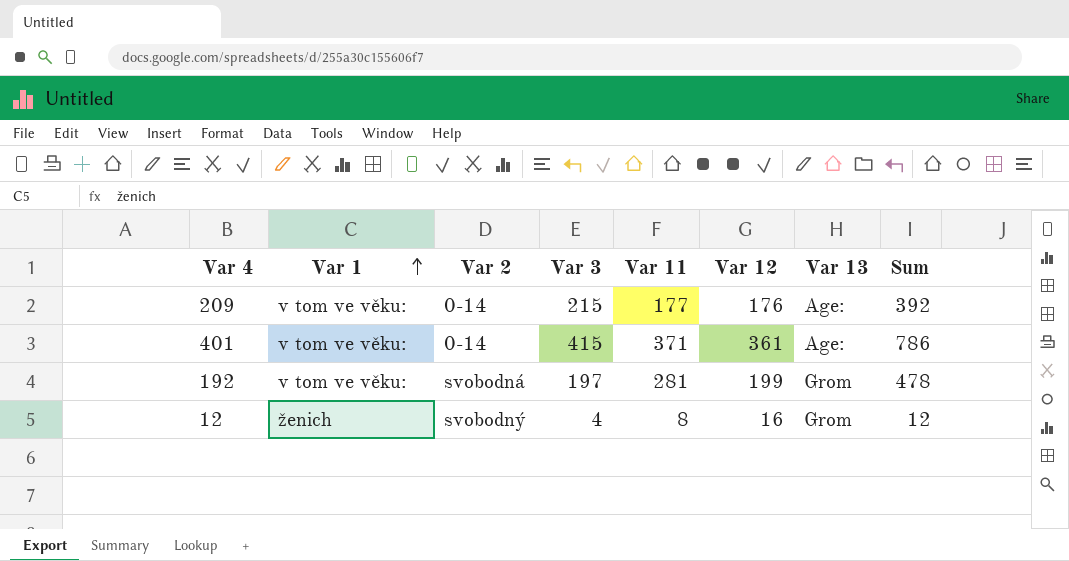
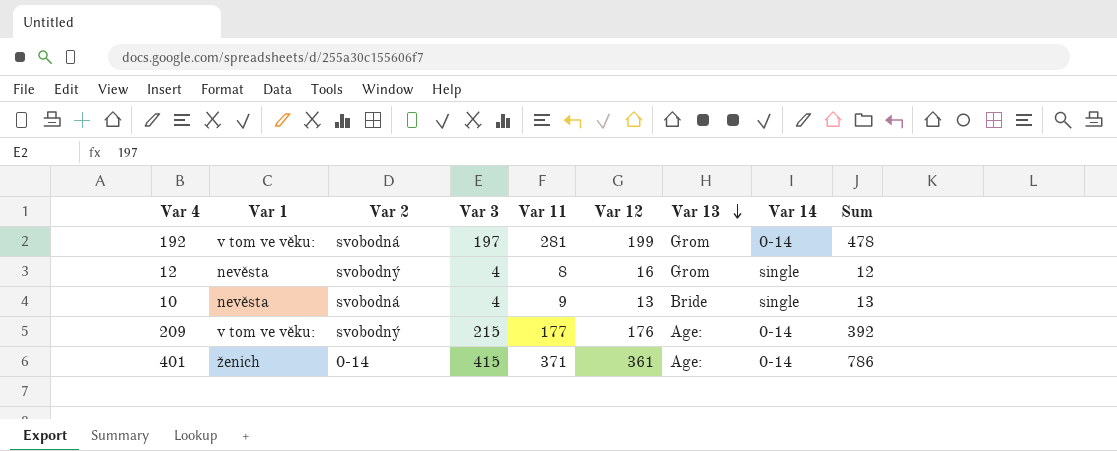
row order: Var 1 ascending -> Var 13 descending
column Var 14 | position: none -> 8
12 | Var 1: ženich -> nevěsta
row 10: none -> nevěsta | svobodná | 4 | 9 | 13 | Bride | single | 13
209 | Var 2: 0-14 -> svobodný
401 | Var 1: v tom ve věku: -> ženich

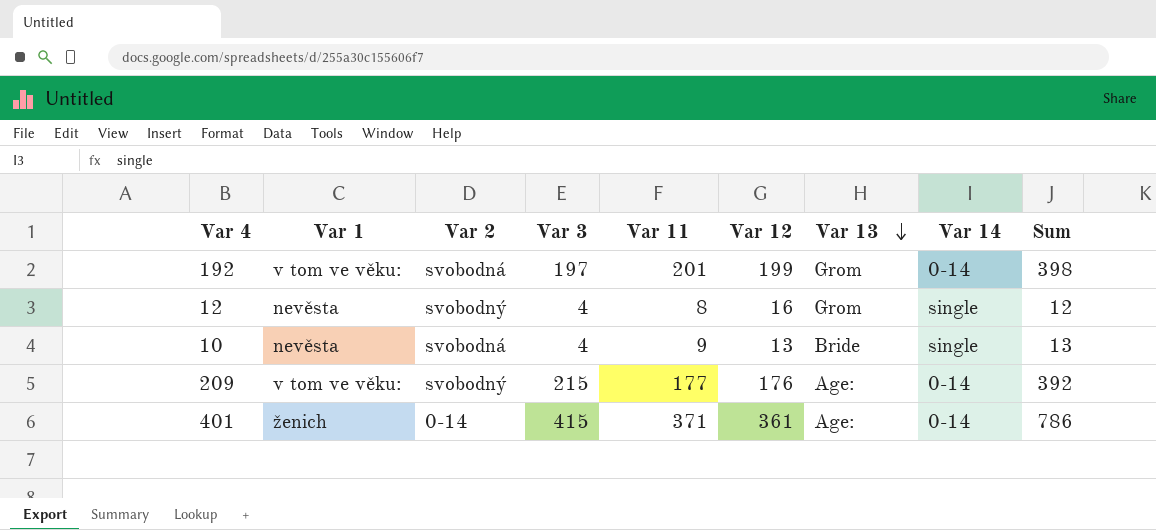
192 | Var 11: 281 -> 201
192 | Sum: 478 -> 398

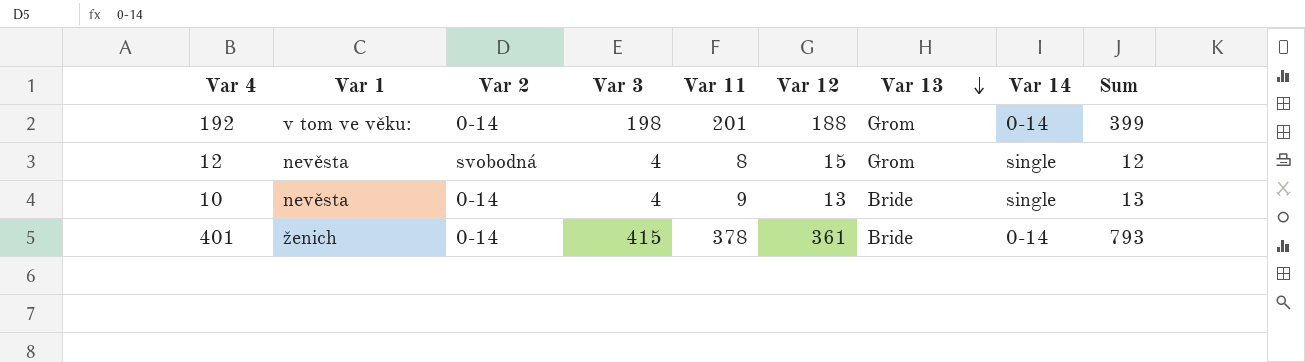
row 209: v tom ve věku: | svobodný | 215 | 177 | 176 | Age: | 0-14 | 392 -> none
192 | Var 2: svobodná -> 0-14
192 | Var 3: 197 -> 198
192 | Var 12: 199 -> 188
192 | Sum: 398 -> 399
12 | Var 2: svobodný -> svobodná
12 | Var 12: 16 -> 15
10 | Var 2: svobodná -> 0-14
401 | Var 11: 371 -> 378
401 | Var 13: Age: -> Bride
401 | Sum: 786 -> 793

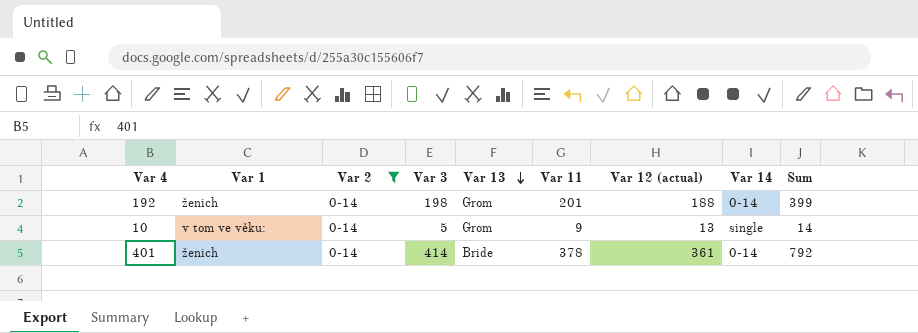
filter: none -> Var 2 = 0-14
column Var 13 | position: 7 -> 5
column name: Var 12 -> Var 12 (actual)
192 | Var 1: v tom ve věku: -> ženich
10 | Var 1: nevěsta -> v tom ve věku:
10 | Var 3: 4 -> 5
10 | Var 13: Bride -> Grom
10 | Sum: 13 -> 14
401 | Var 3: 415 -> 414
401 | Sum: 793 -> 792

